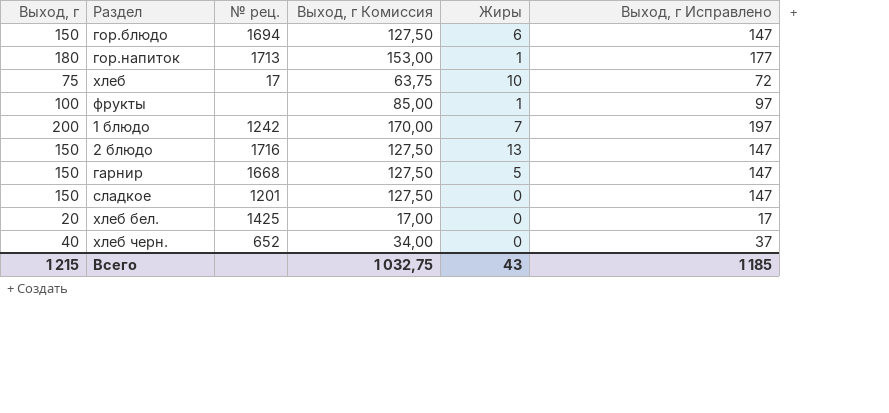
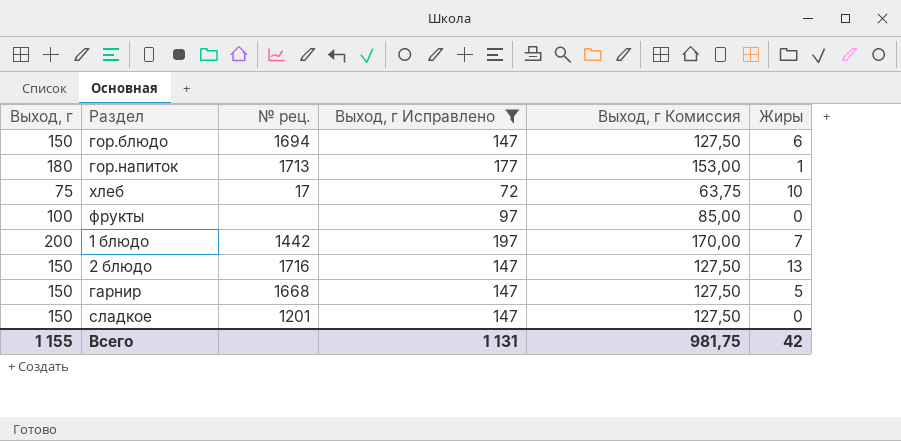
filter: none -> Выход, г Исправлено >= 72
column Выход, г Исправлено | position: 6 -> 4
фрукты | Жиры: 1 -> 0
1 блюдо | № рец.: 1242 -> 1442
Всего | Выход, г: 1 215 -> 1 155
Всего | Выход, г Исправлено: 1 185 -> 1 131
Всего | Выход, г Комиссия: 1 032,75 -> 981,75
Всего | Жиры: 43 -> 42

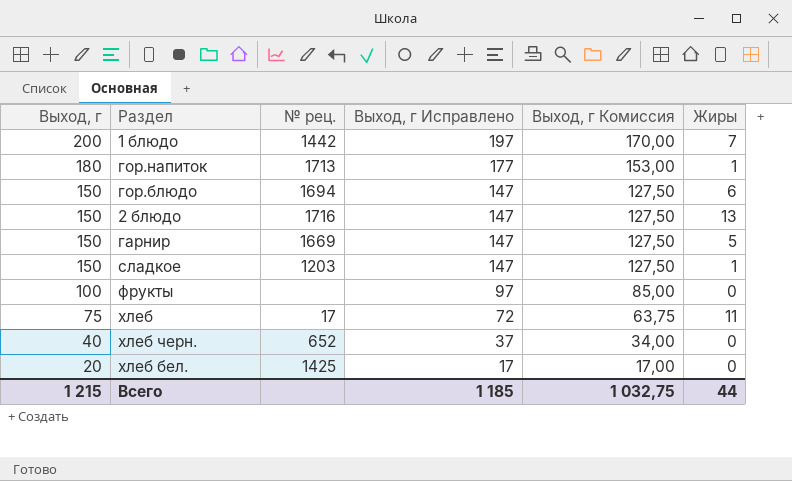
filter: Выход, г Исправлено >= 72 -> none
row order: none -> Выход, г descending
гарнир | № рец.: 1668 -> 1669
сладкое | № рец.: 1201 -> 1203
сладкое | Жиры: 0 -> 1
хлеб | Жиры: 10 -> 11
Всего | Выход, г: 1 155 -> 1 215
Всего | Выход, г Исправлено: 1 131 -> 1 185
Всего | Выход, г Комиссия: 981,75 -> 1 032,75
Всего | Жиры: 42 -> 44

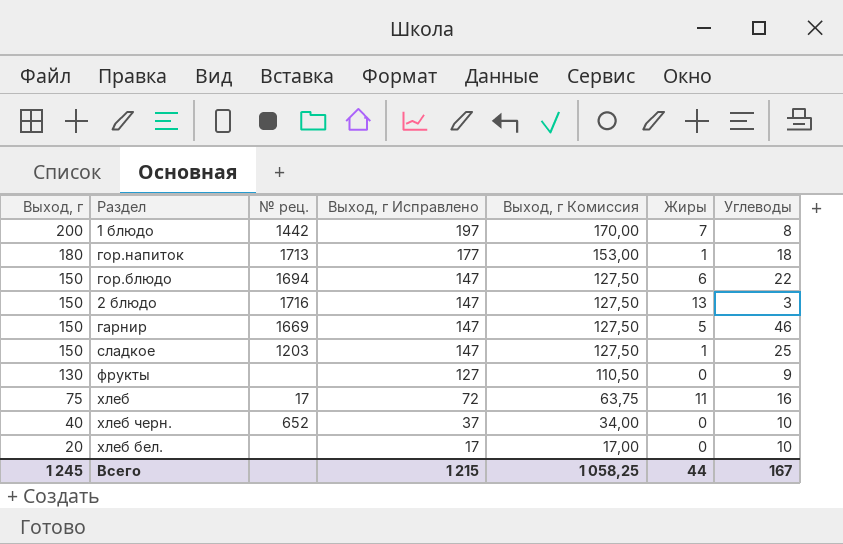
column Углеводы | position: none -> 7
фрукты | Выход, г: 100 -> 130
фрукты | Выход, г Исправлено: 97 -> 127
фрукты | Выход, г Комиссия: 85,00 -> 110,50
хлеб бел. | № рец.: 1425 -> none
Всего | Выход, г: 1 215 -> 1 245
Всего | Выход, г Исправлено: 1 185 -> 1 215
Всего | Выход, г Комиссия: 1 032,75 -> 1 058,25

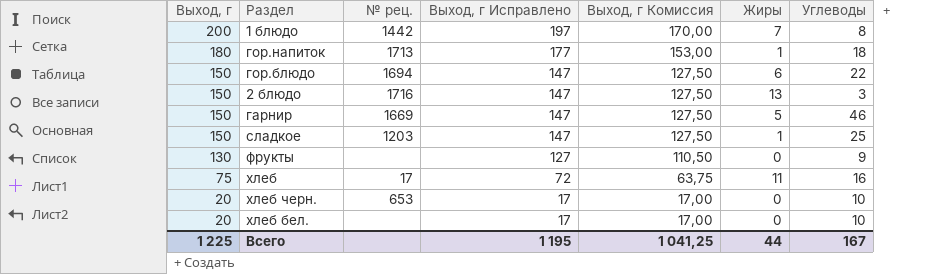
хлеб черн. | Выход, г: 40 -> 20
хлеб черн. | № рец.: 652 -> 653
хлеб черн. | Выход, г Исправлено: 37 -> 17
хлеб черн. | Выход, г Комиссия: 34,00 -> 17,00
Всего | Выход, г: 1 245 -> 1 225
Всего | Выход, г Исправлено: 1 215 -> 1 195
Всего | Выход, г Комиссия: 1 058,25 -> 1 041,25

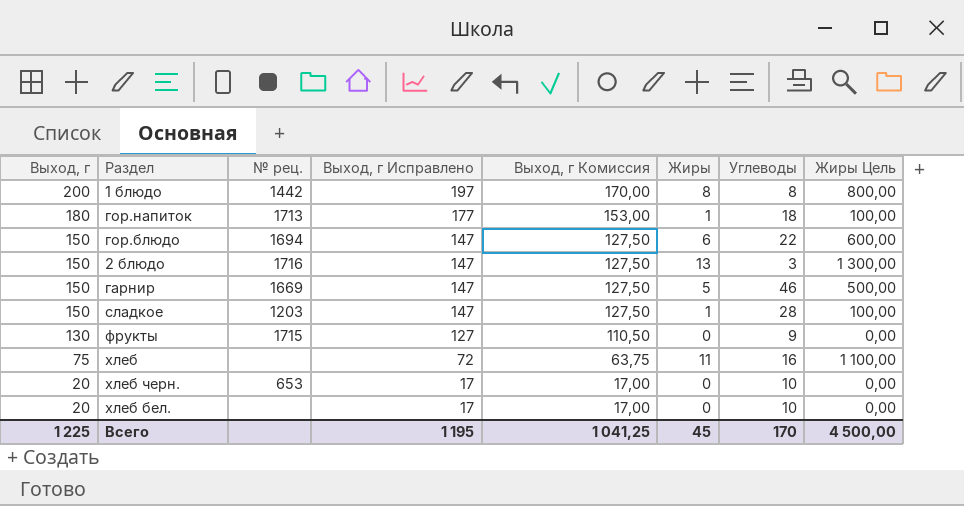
column Жиры Цель | formula: none -> [Жиры] * 100
1 блюдо | Жиры: 7 -> 8
сладкое | Углеводы: 25 -> 28
фрукты | № рец.: none -> 1715
хлеб | № рец.: 17 -> none
Всего | Жиры: 44 -> 45
Всего | Углеводы: 167 -> 170

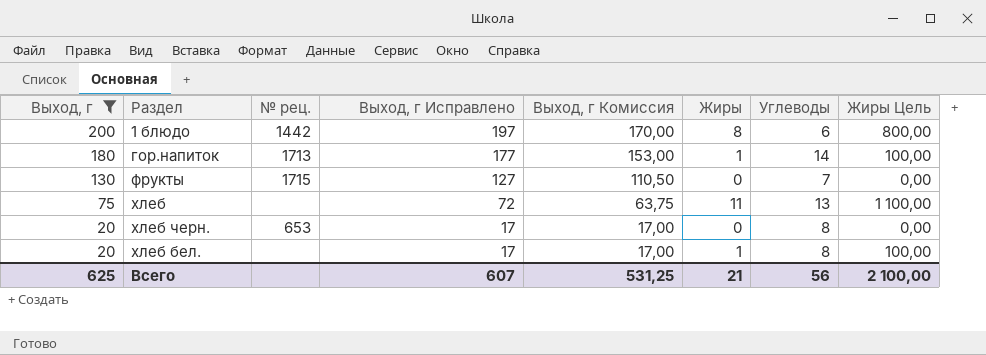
filter: none -> Выход, г != 150
1 блюдо | Углеводы: 8 -> 6
гор.напиток | Углеводы: 18 -> 14
фрукты | Углеводы: 9 -> 7
хлеб | Углеводы: 16 -> 13
хлеб черн. | Углеводы: 10 -> 8
хлеб бел. | Жиры: 0 -> 1
хлеб бел. | Углеводы: 10 -> 8
хлеб бел. | Жиры Цель: 0,00 -> 100,00
Всего | Выход, г: 1 225 -> 625
Всего | Выход, г Исправлено: 1 195 -> 607
Всего | Выход, г Комиссия: 1 041,25 -> 531,25
Всего | Жиры: 45 -> 21
Всего | Углеводы: 170 -> 56
Всего | Жиры Цель: 4 500,00 -> 2 100,00

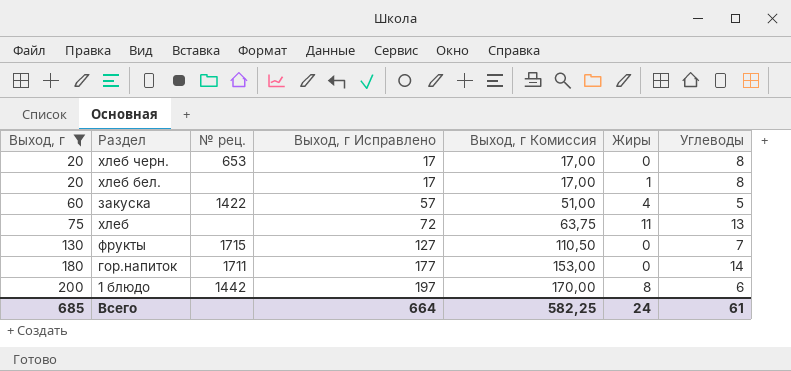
row order: Выход, г descending -> Выход, г ascending
column Жиры Цель | formula: [Жиры] * 100 -> none
row закуска: none -> 60 | 1422 | 57 | 51,00 | 4 | 5
гор.напиток | № рец.: 1713 -> 1711
гор.напиток | Жиры: 1 -> 0
Всего | Выход, г: 625 -> 685
Всего | Выход, г Исправлено: 607 -> 664
Всего | Выход, г Комиссия: 531,25 -> 582,25
Всего | Жиры: 21 -> 24
Всего | Углеводы: 56 -> 61

